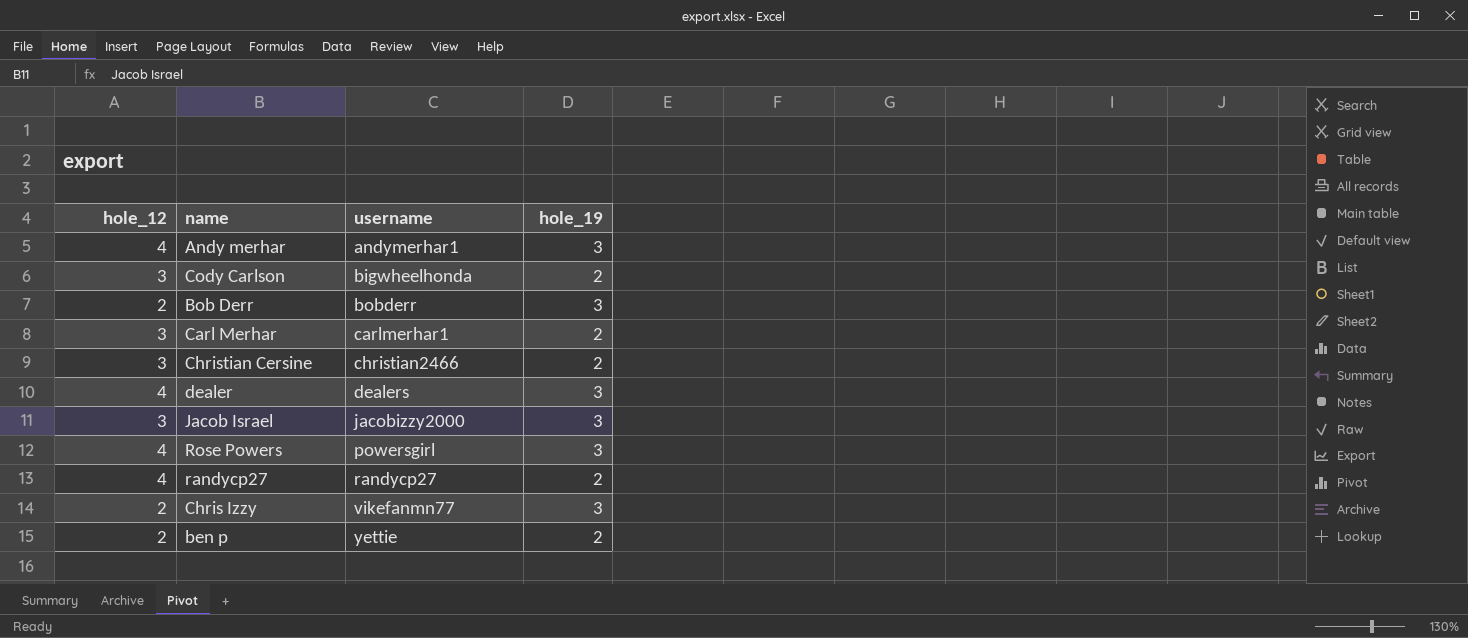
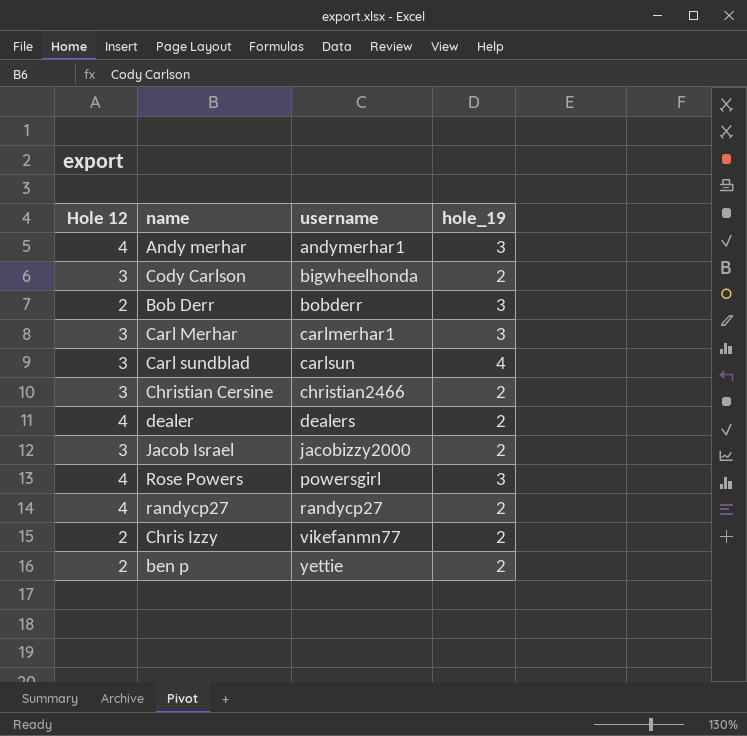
column name: hole_12 -> Hole 12
Carl Merhar | hole_19: 2 -> 3
row Carl sundblad: none -> 3 | carlsun | 4
dealer | hole_19: 3 -> 2
Jacob Israel | hole_19: 3 -> 2
Chris Izzy | hole_19: 3 -> 2

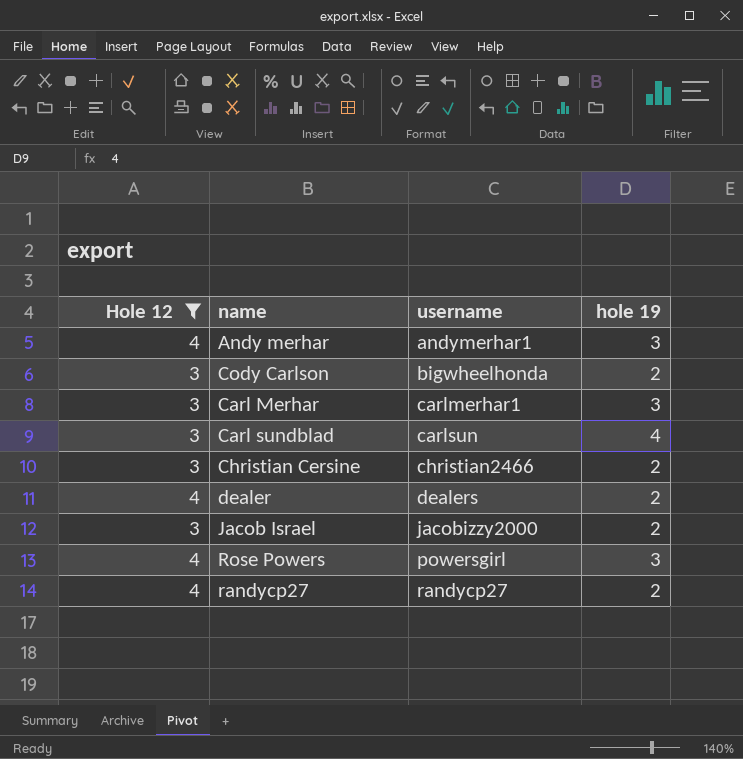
filter: none -> Hole 12 != 2
column name: hole_19 -> hole 19

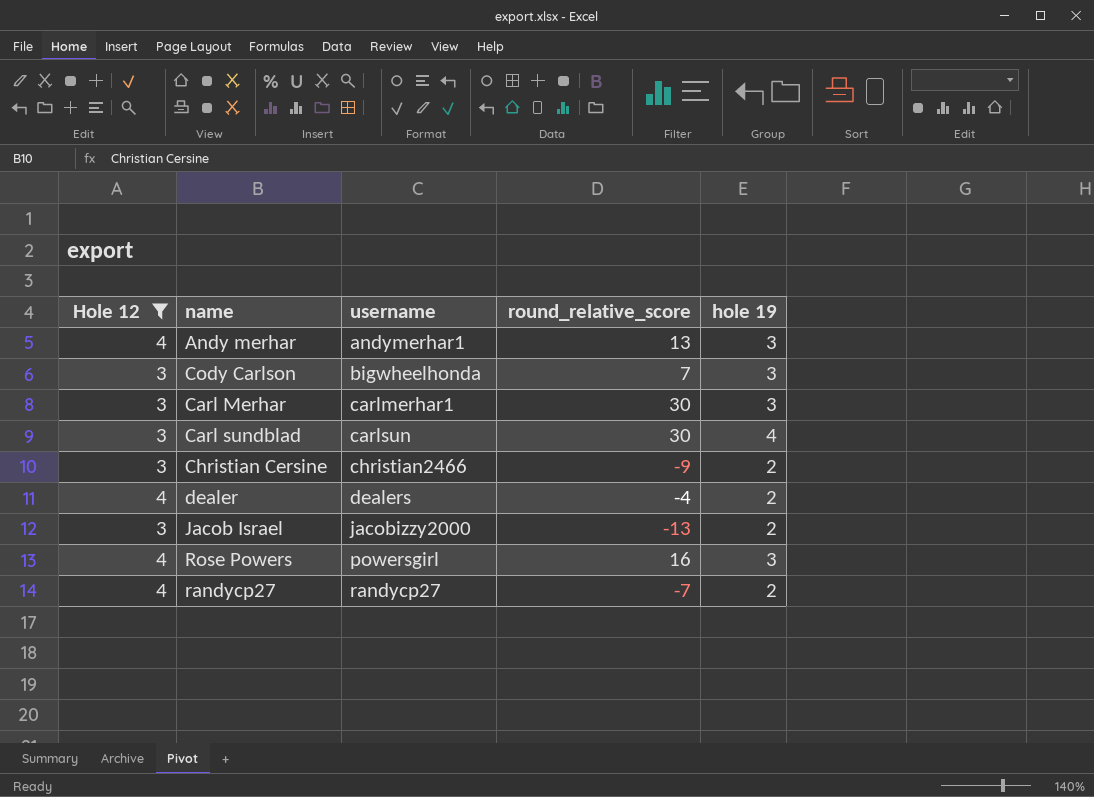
column round_relative_score | position: none -> 4
Cody Carlson | hole 19: 2 -> 3

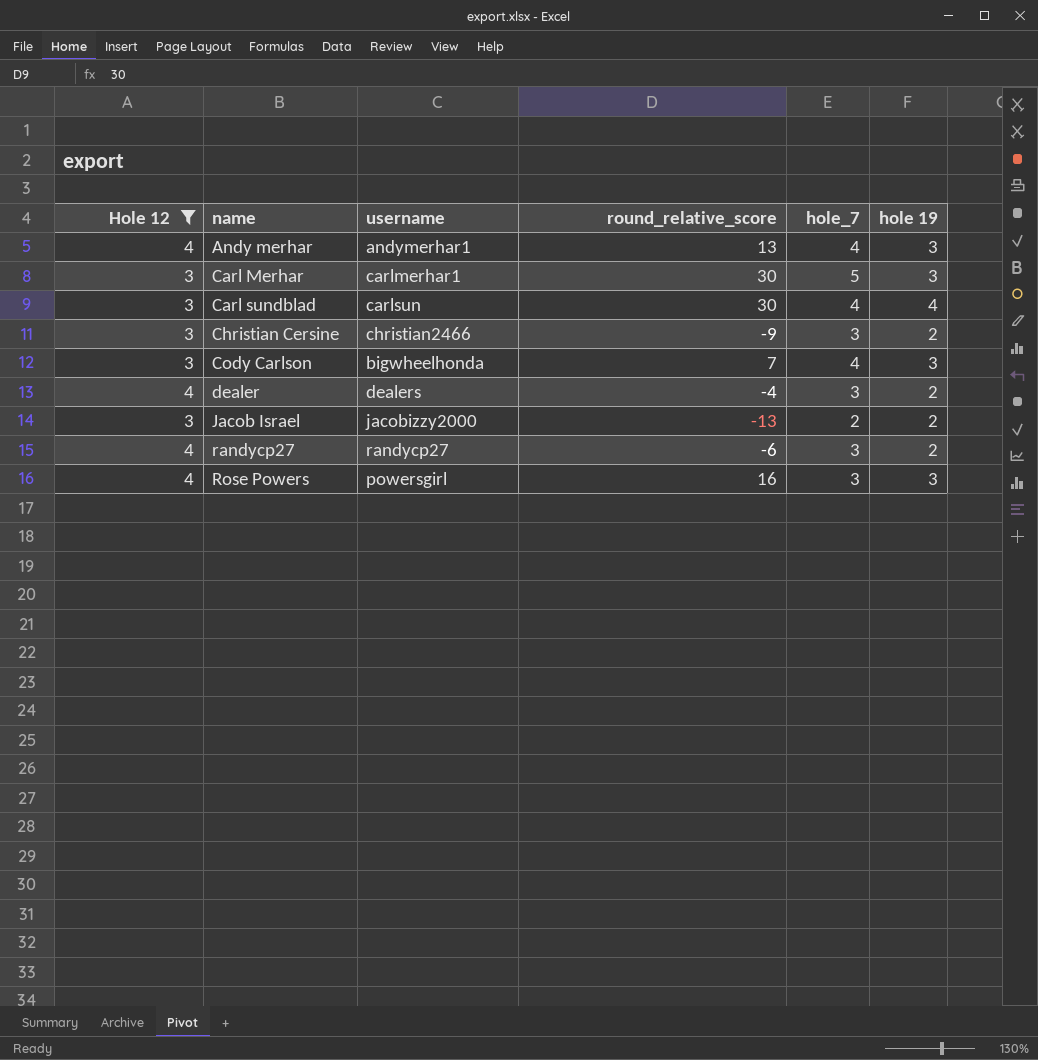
row order: username ascending -> name ascending
column hole_7 | position: none -> 5
randycp27 | round_relative_score: -7 -> -6

